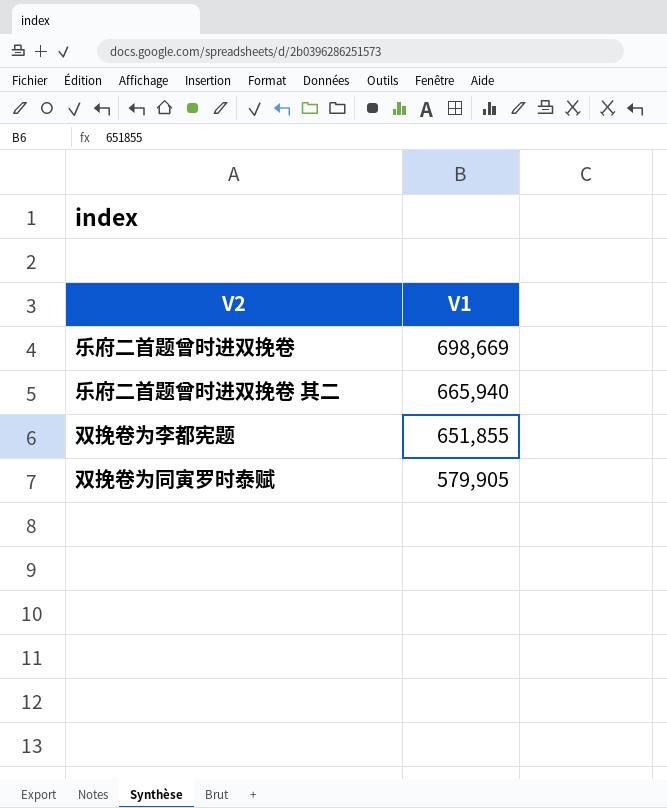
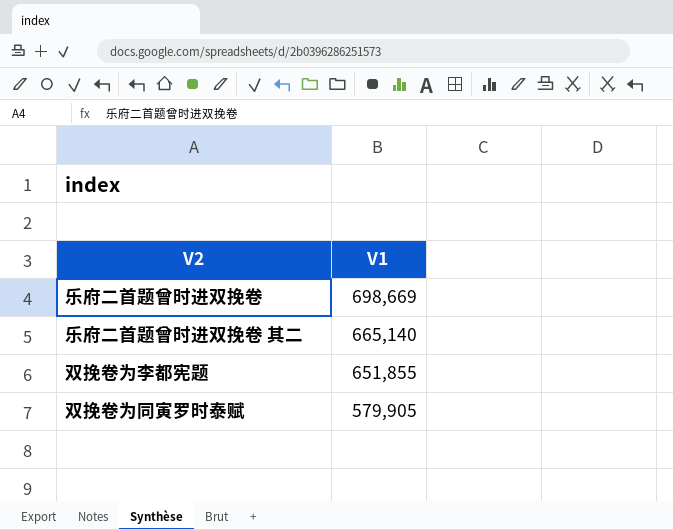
乐府二首题曾时进双挽卷 其二 | V1: 665,940 -> 665,140

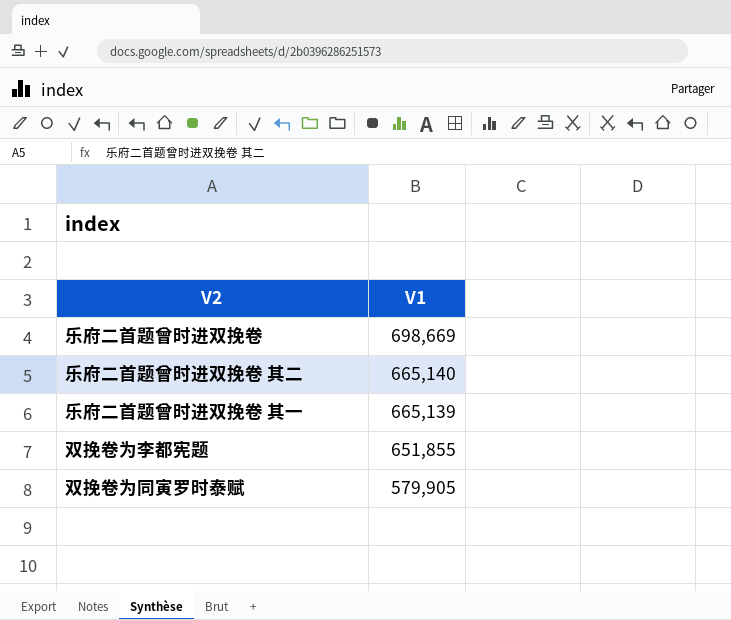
row 乐府二首题曾时进双挽卷 其一: none -> 665,139

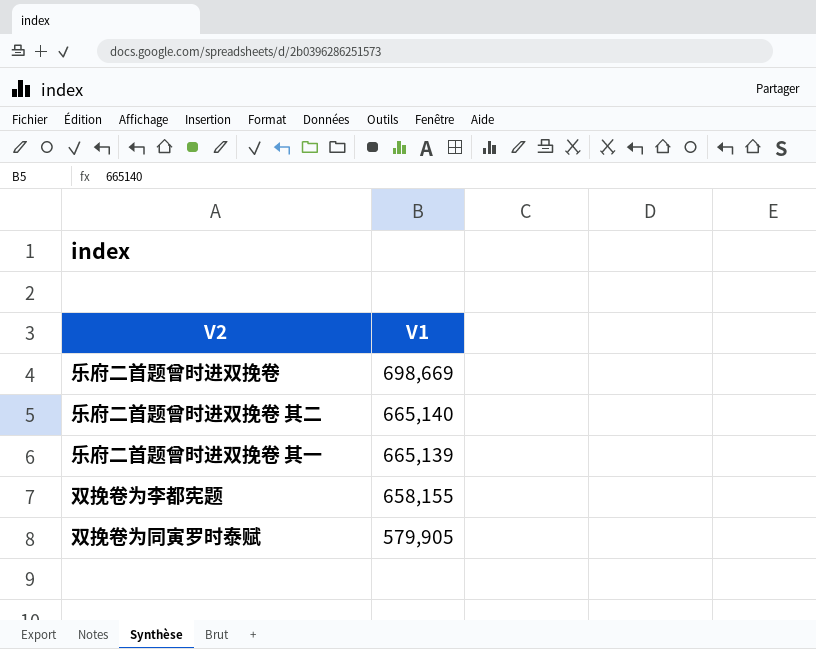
双挽卷为李都宪题 | V1: 651,855 -> 658,155

